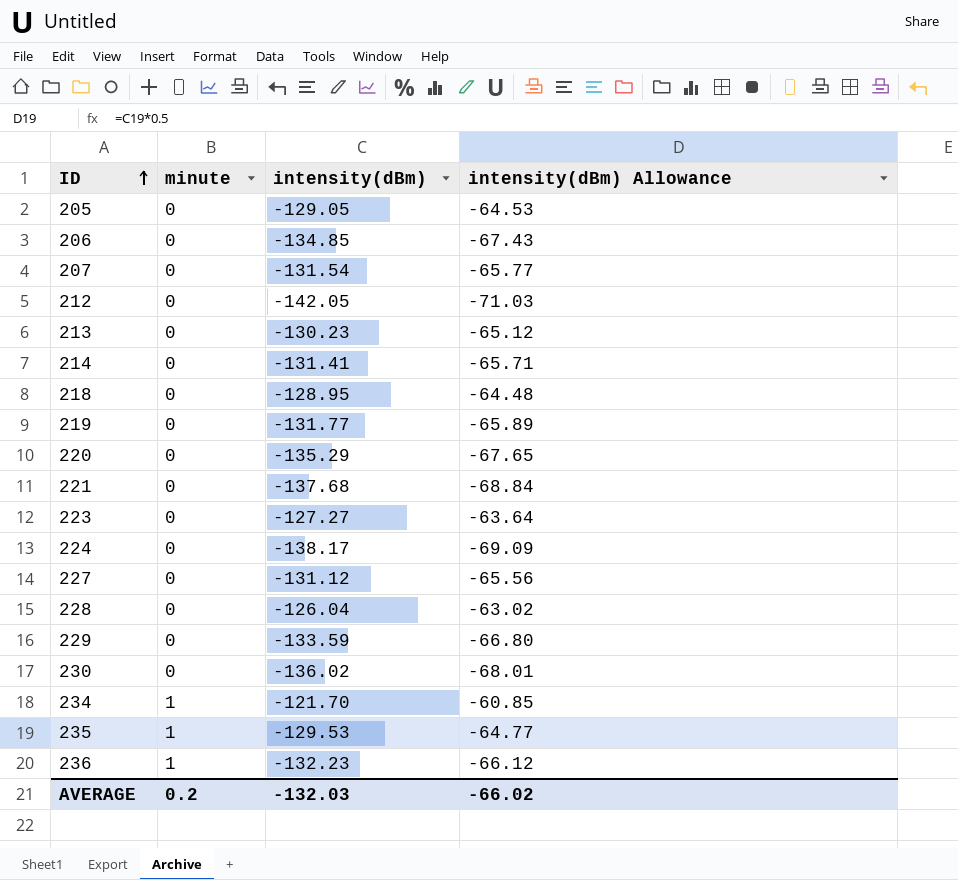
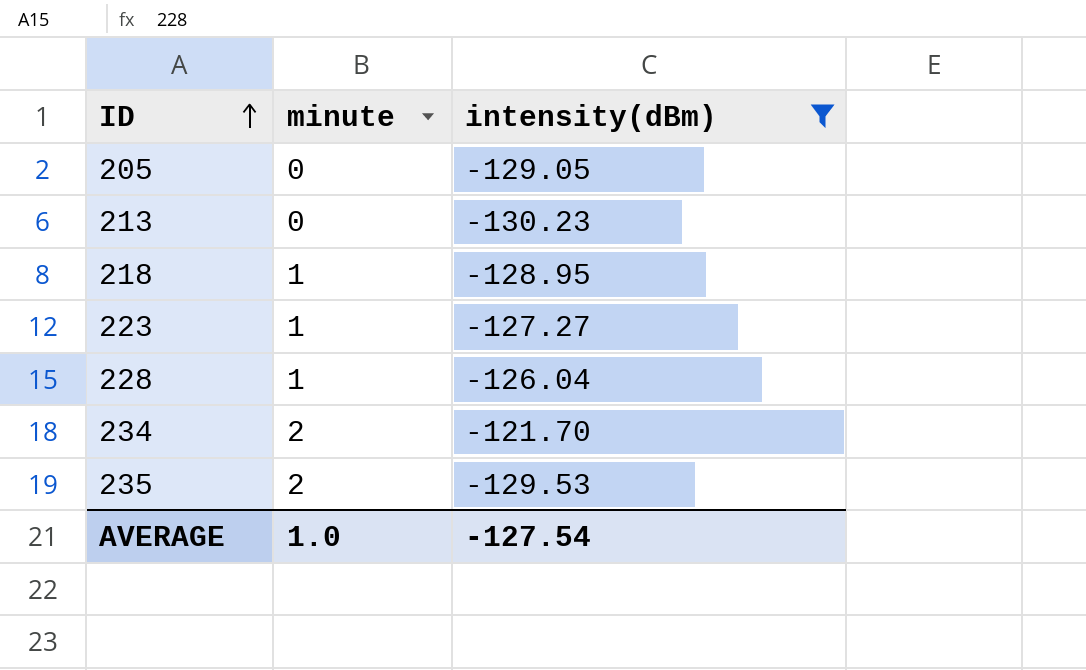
filter: none -> intensity(dBm) >= -130.23
column intensity(dBm) Allowance | formula: [intensity(dBm)] * 0.5 -> none
218 | minute: 0 -> 1
223 | minute: 0 -> 1
228 | minute: 0 -> 1
234 | minute: 1 -> 2
235 | minute: 1 -> 2
AVERAGE | minute: 0.2 -> 1.0
AVERAGE | intensity(dBm): -132.03 -> -127.54

